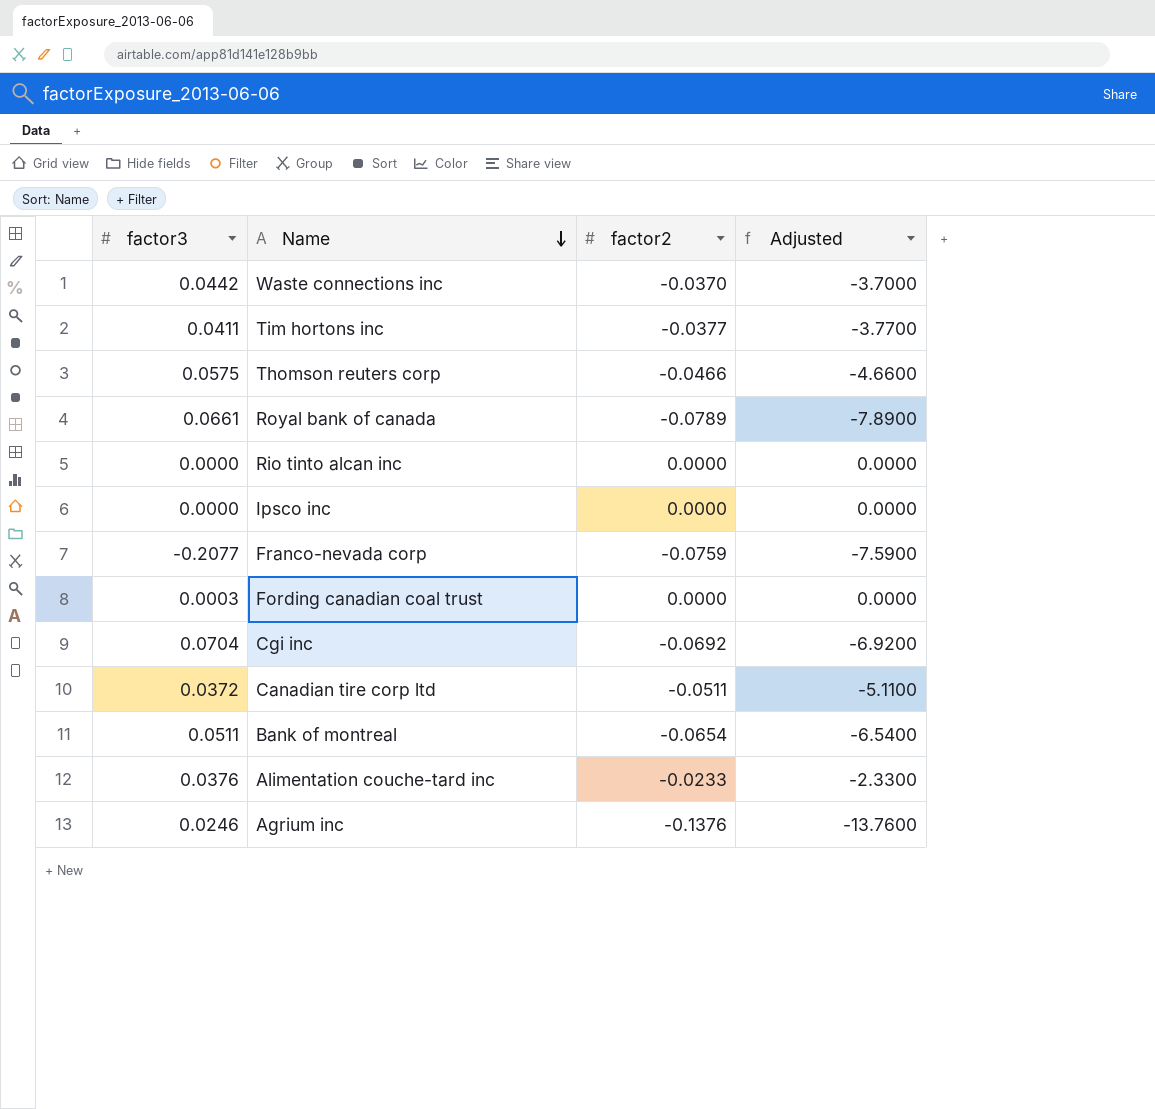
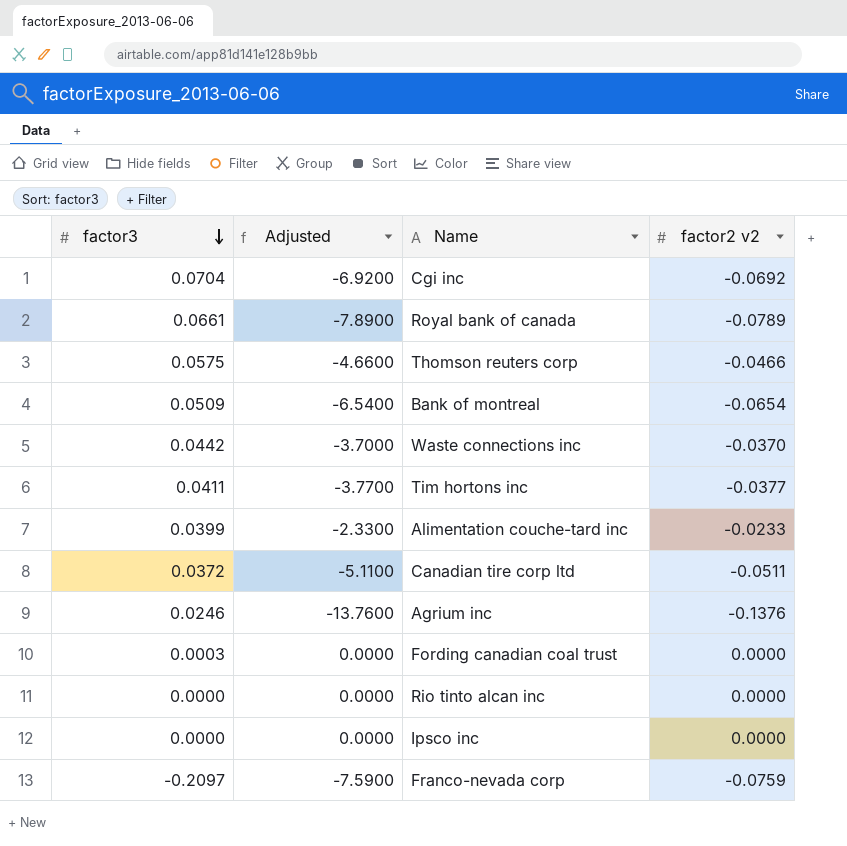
row order: Name descending -> factor3 descending
column Adjusted | position: 4 -> 2
column name: factor2 -> factor2 v2
Bank of montreal | factor3: 0.0511 -> 0.0509
Alimentation couche-tard inc | factor3: 0.0376 -> 0.0399
Franco-nevada corp | factor3: -0.2077 -> -0.2097

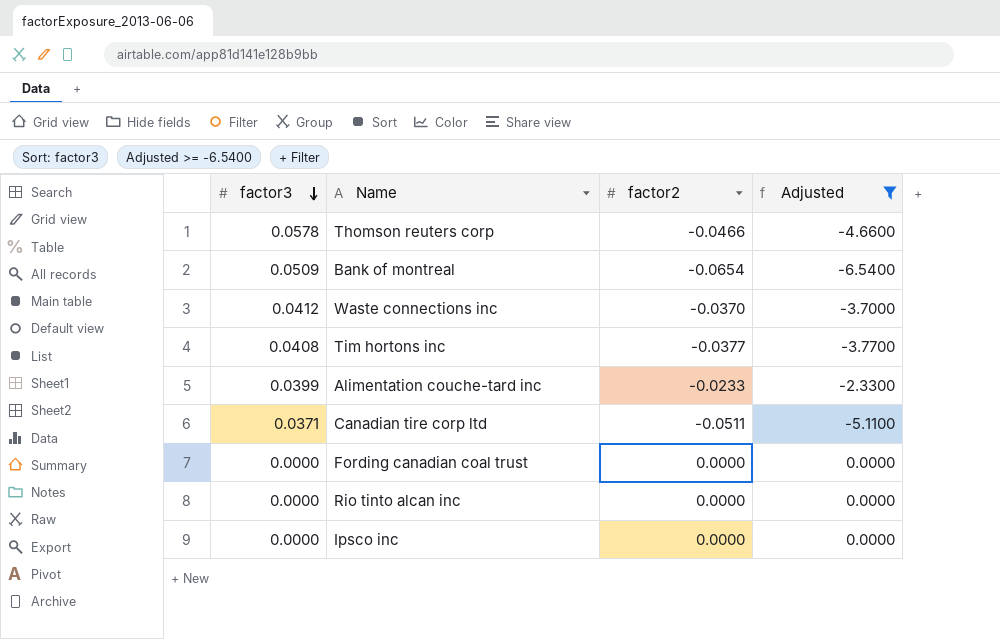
filter: none -> Adjusted >= -6.5400
column name: factor2 v2 -> factor2
column Adjusted | position: 2 -> 4
Thomson reuters corp | factor3: 0.0575 -> 0.0578
Waste connections inc | factor3: 0.0442 -> 0.0412
Tim hortons inc | factor3: 0.0411 -> 0.0408
Canadian tire corp ltd | factor3: 0.0372 -> 0.0371
Fording canadian coal trust | factor3: 0.0003 -> 0.0000

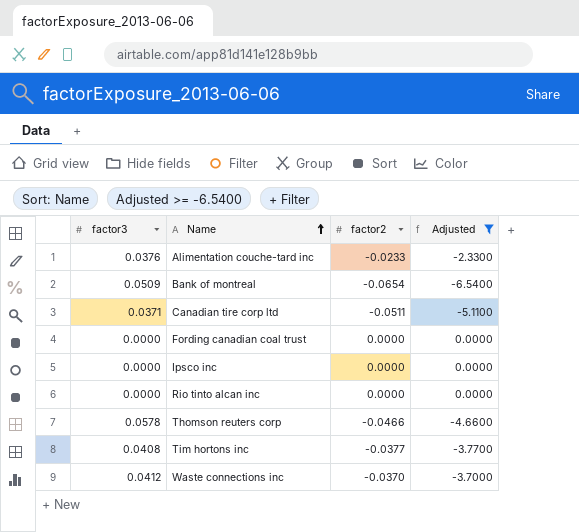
row order: factor3 descending -> Name ascending
Alimentation couche-tard inc | factor3: 0.0399 -> 0.0376

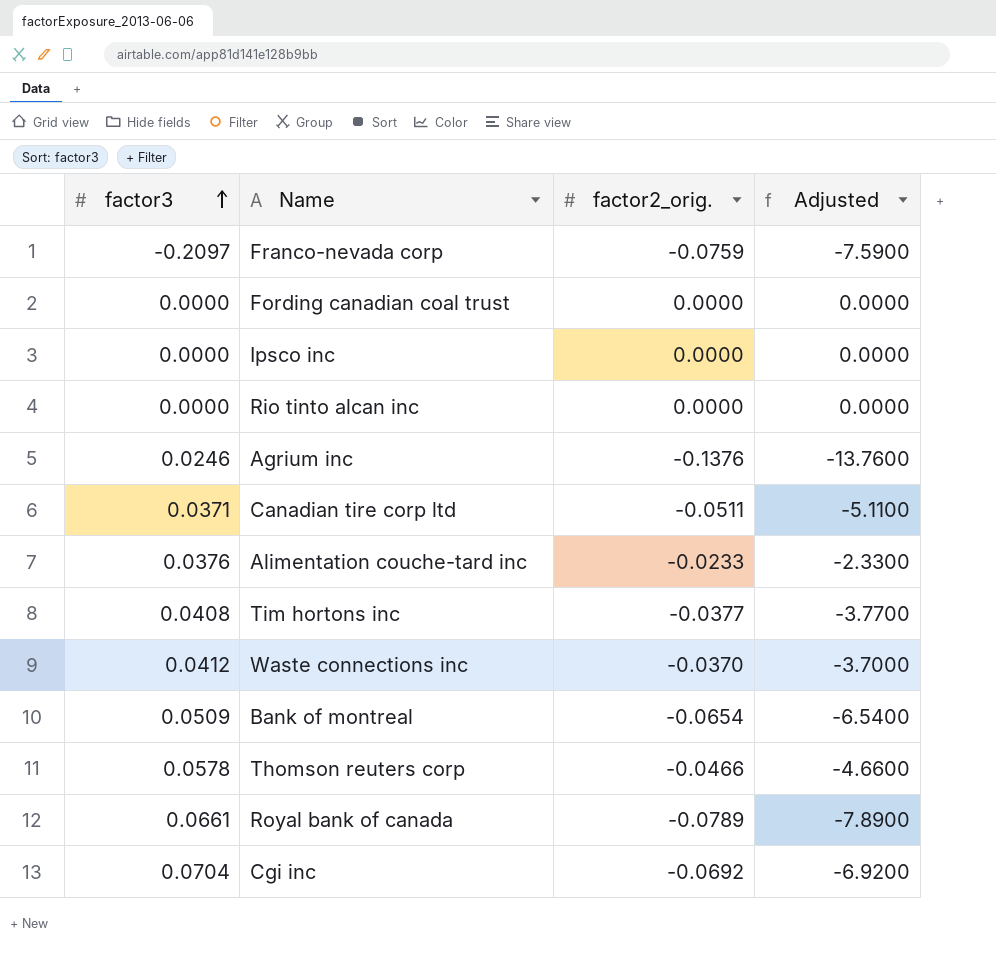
filter: Adjusted >= -6.5400 -> none
row order: Name ascending -> factor3 ascending
column name: factor2 -> factor2_orig.

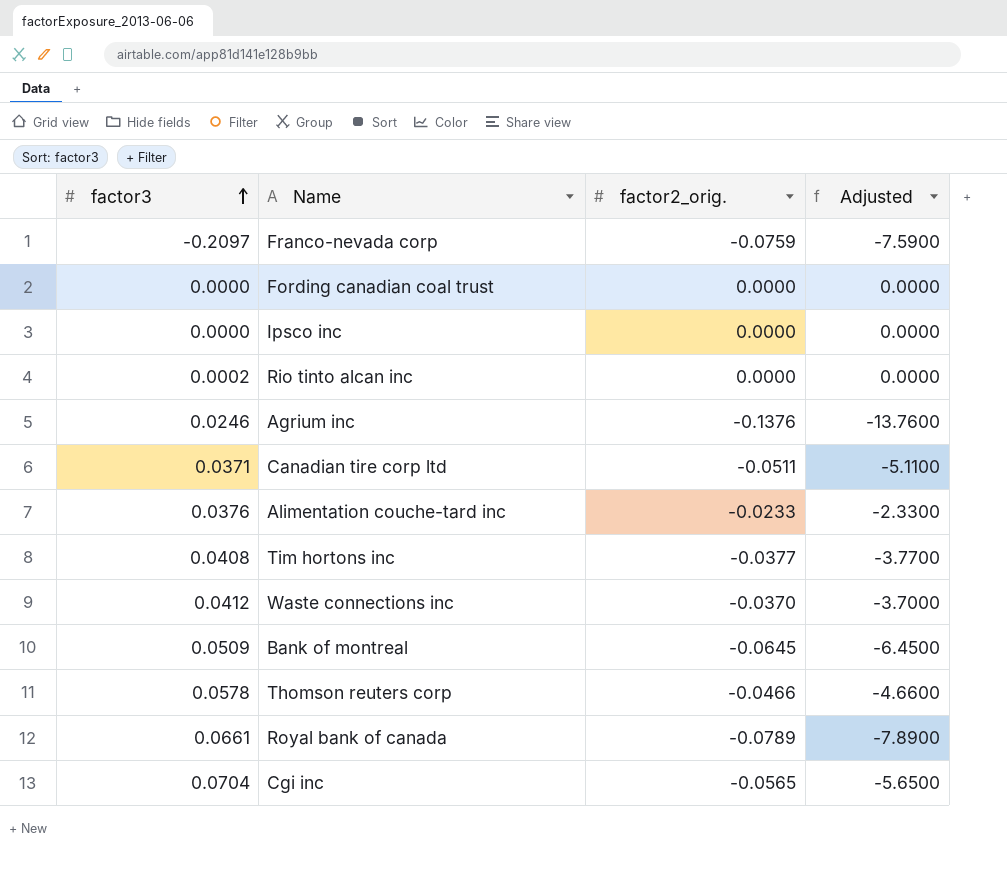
Rio tinto alcan inc | factor3: 0.0000 -> 0.0002
Bank of montreal | factor2_orig.: -0.0654 -> -0.0645
Bank of montreal | Adjusted: -6.5400 -> -6.4500
Cgi inc | factor2_orig.: -0.0692 -> -0.0565
Cgi inc | Adjusted: -6.9200 -> -5.6500

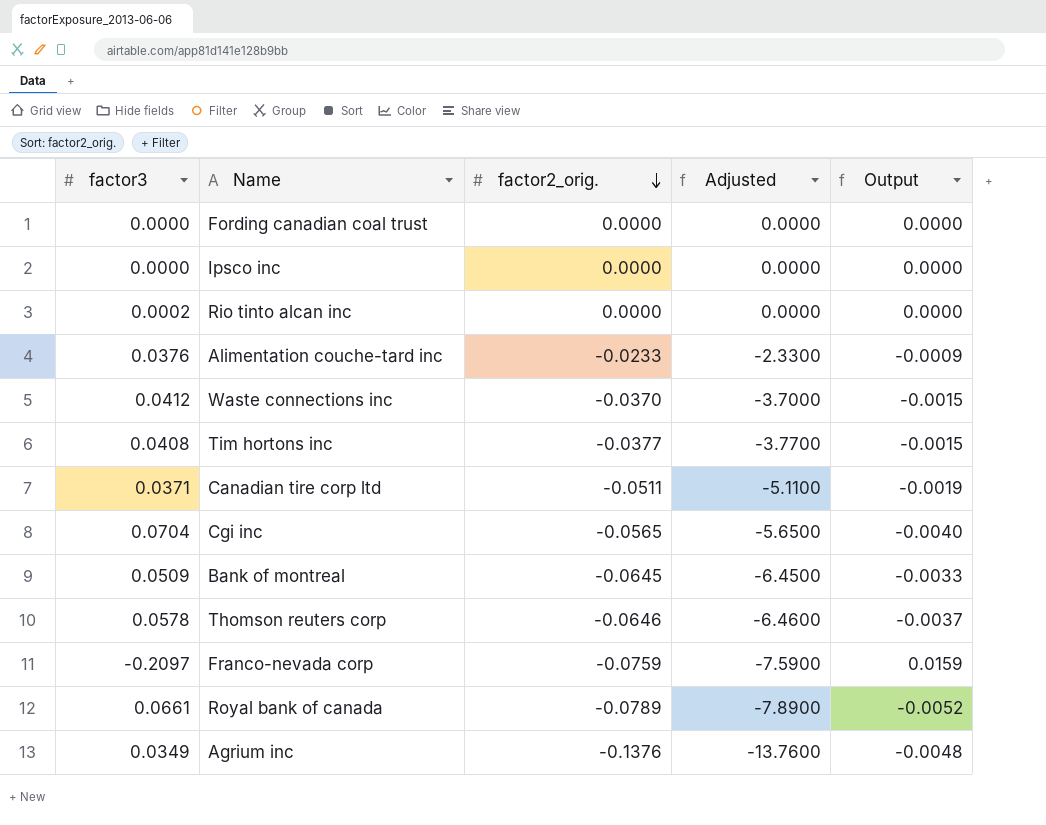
row order: factor3 ascending -> factor2_orig. descending
column Output | formula: none -> [factor3] * [factor2_orig.]
Thomson reuters corp | factor2_orig.: -0.0466 -> -0.0646
Thomson reuters corp | Adjusted: -4.6600 -> -6.4600
Agrium inc | factor3: 0.0246 -> 0.0349

